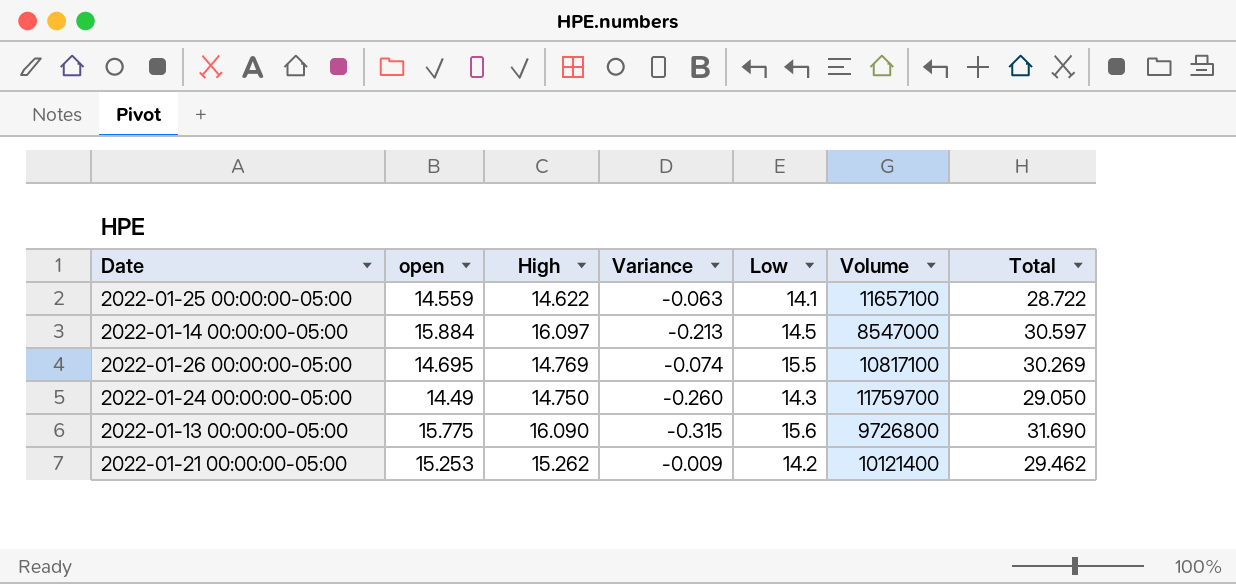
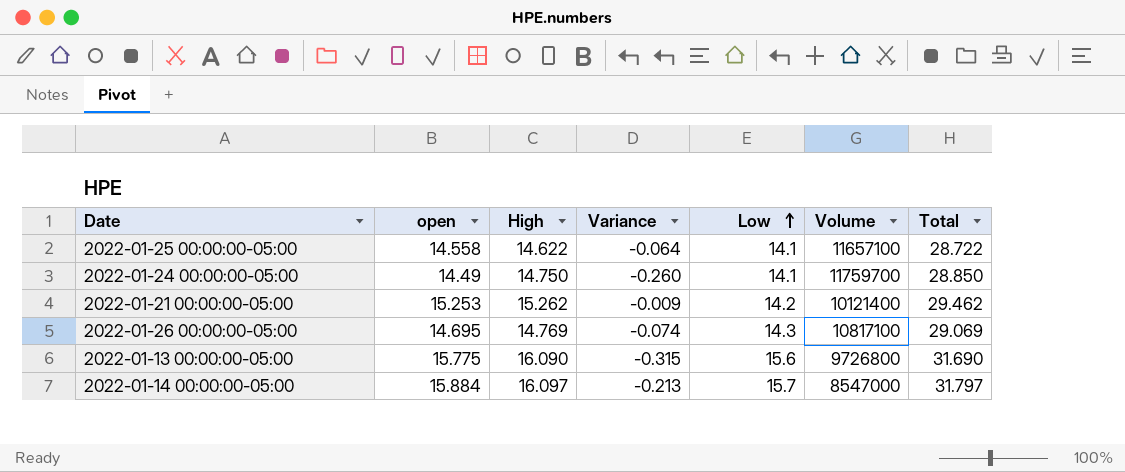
row order: none -> Low ascending
2022-01-25 00:00:00-05:00 | open: 14.559 -> 14.558
2022-01-25 00:00:00-05:00 | Variance: -0.063 -> -0.064
2022-01-24 00:00:00-05:00 | Low: 14.3 -> 14.1
2022-01-24 00:00:00-05:00 | Total: 29.050 -> 28.850
2022-01-26 00:00:00-05:00 | Low: 15.5 -> 14.3
2022-01-26 00:00:00-05:00 | Total: 30.269 -> 29.069
2022-01-14 00:00:00-05:00 | Low: 14.5 -> 15.7
2022-01-14 00:00:00-05:00 | Total: 30.597 -> 31.797

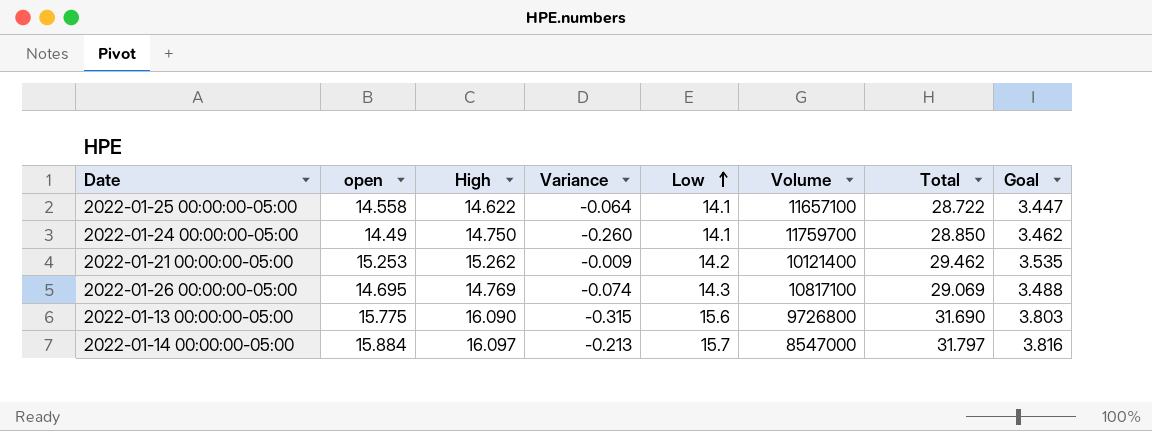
column Goal | formula: none -> [Total] * 0.12

